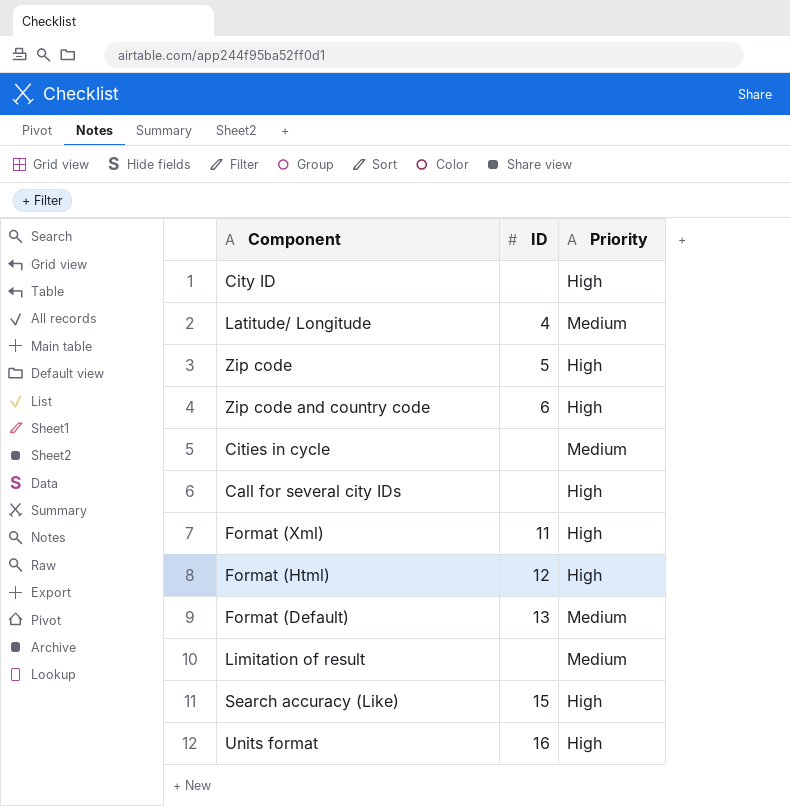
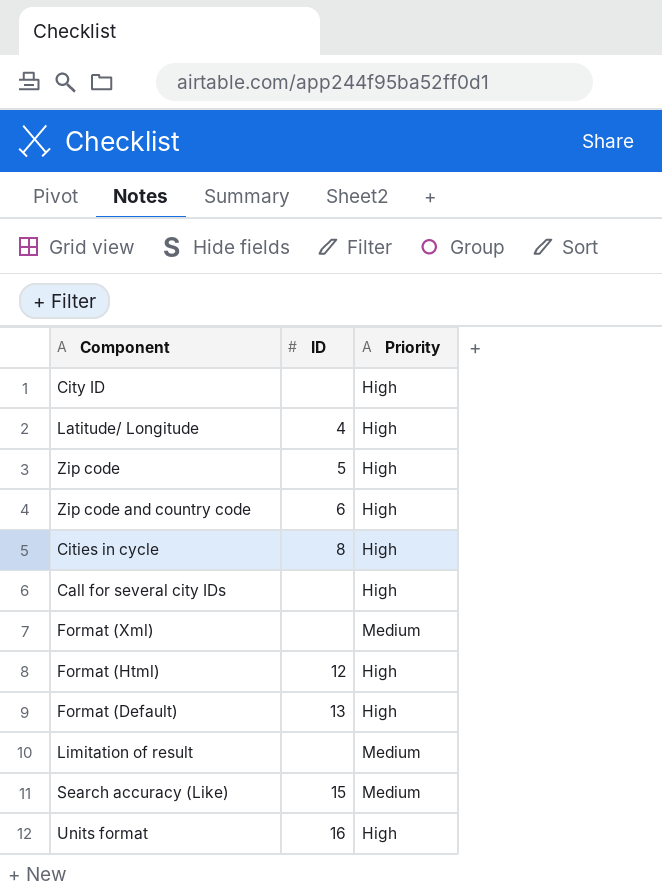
Latitude/ Longitude | Priority: Medium -> High
Cities in cycle | ID: none -> 8
Cities in cycle | Priority: Medium -> High
Format (Xml) | ID: 11 -> none
Format (Xml) | Priority: High -> Medium
Format (Default) | Priority: Medium -> High
Search accuracy (Like) | Priority: High -> Medium

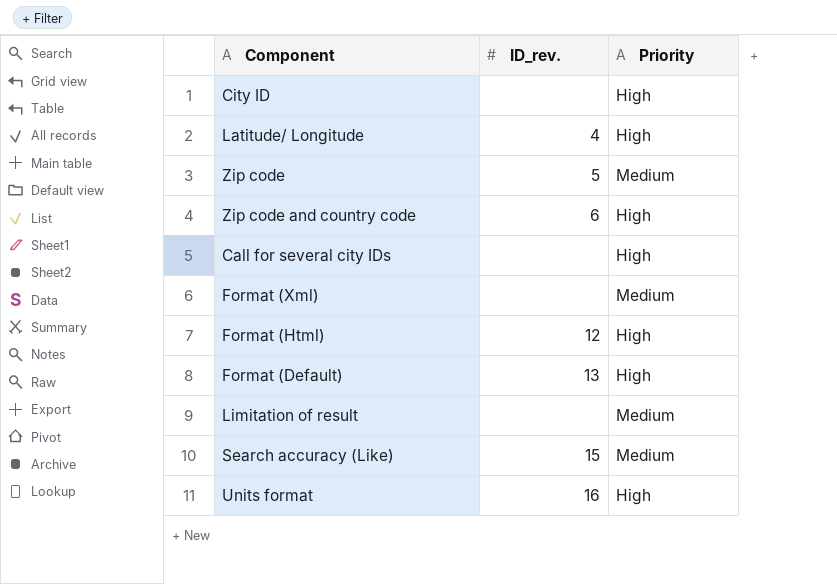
column name: ID -> ID_rev.
row Cities in cycle: 8 | High -> none
Zip code | Priority: High -> Medium

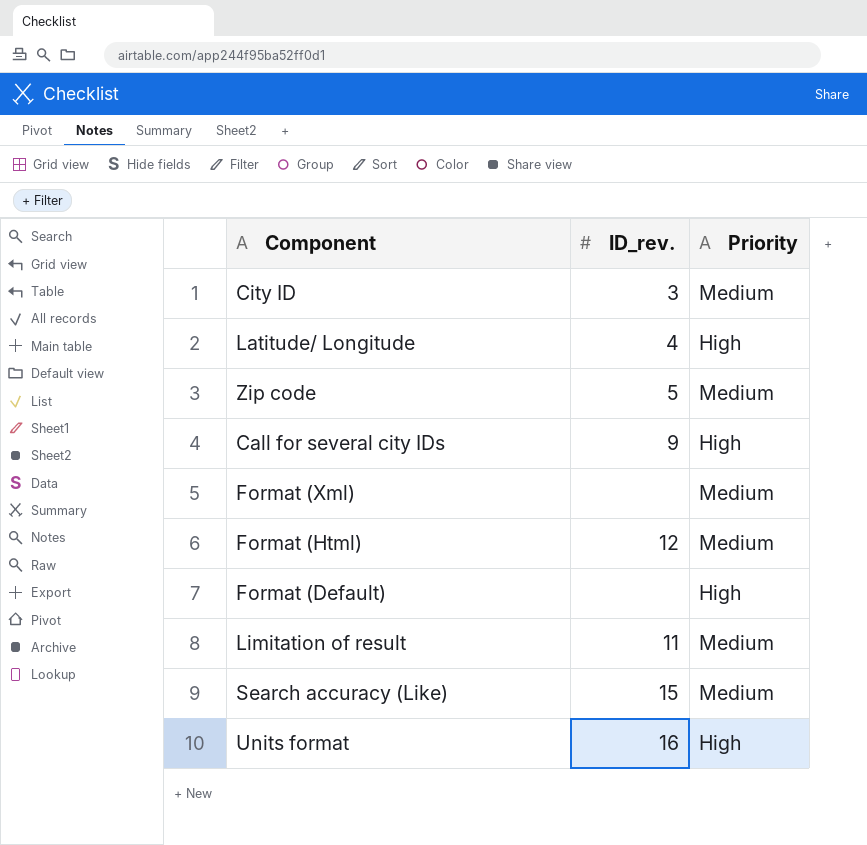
row Zip code and country code: 6 | High -> none
City ID | ID_rev.: none -> 3
City ID | Priority: High -> Medium
Call for several city IDs | ID_rev.: none -> 9
Format (Html) | Priority: High -> Medium
Format (Default) | ID_rev.: 13 -> none
Limitation of result | ID_rev.: none -> 11

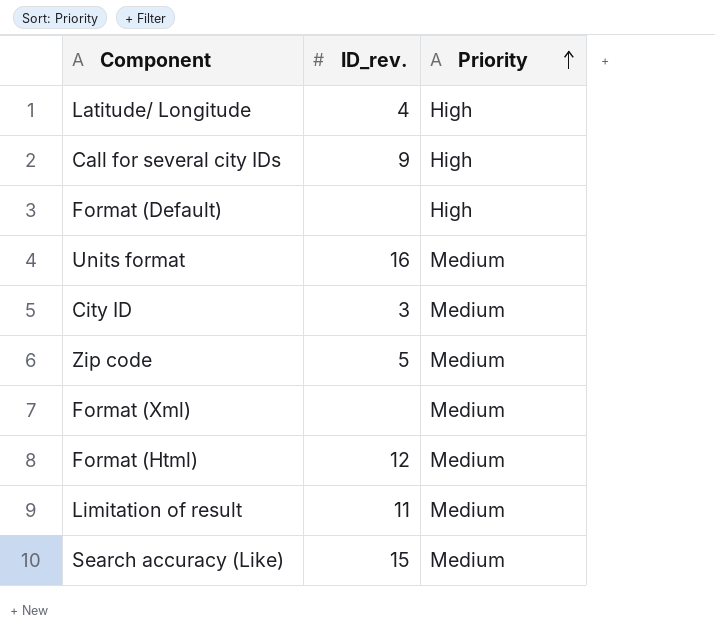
row order: none -> Priority ascending
Units format | Priority: High -> Medium

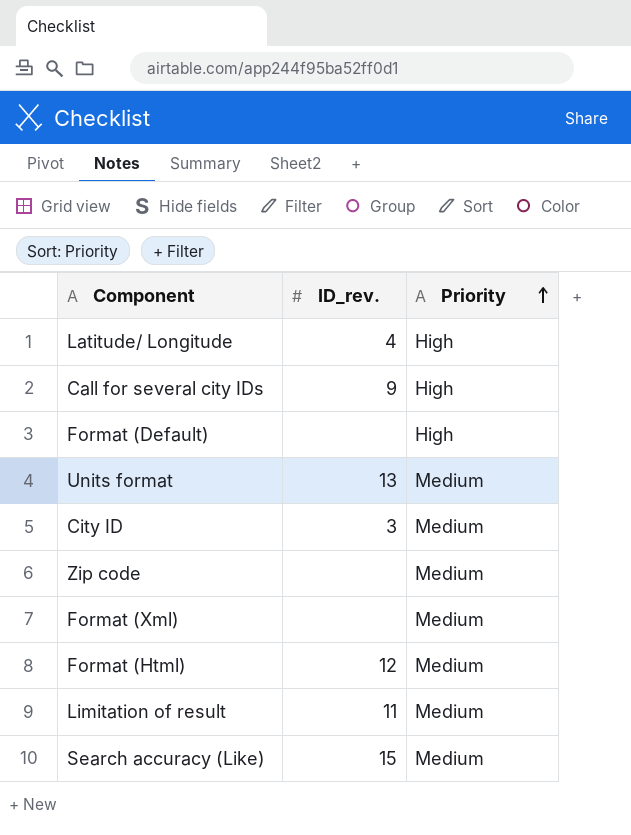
Units format | ID_rev.: 16 -> 13
Zip code | ID_rev.: 5 -> none

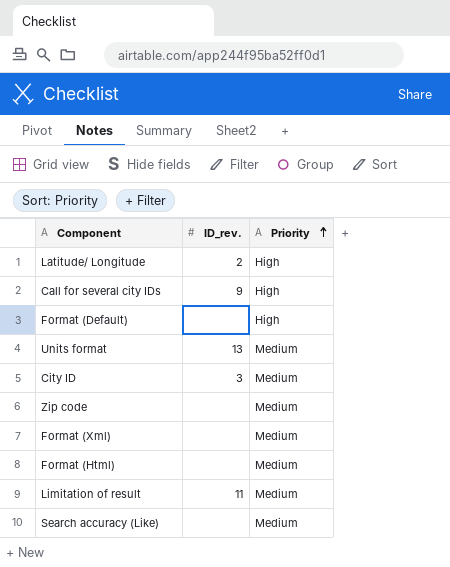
Latitude/ Longitude | ID_rev.: 4 -> 2
Format (Html) | ID_rev.: 12 -> none
Search accuracy (Like) | ID_rev.: 15 -> none

